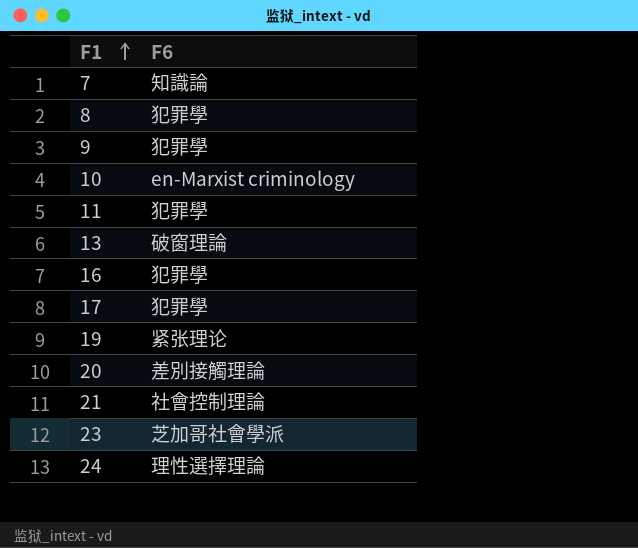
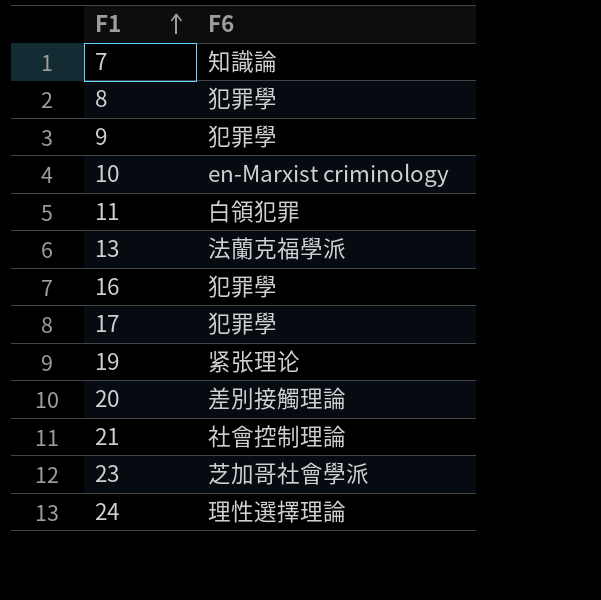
11 | F6: 犯罪學 -> 白領犯罪
13 | F6: 破窗理論 -> 法蘭克福學派

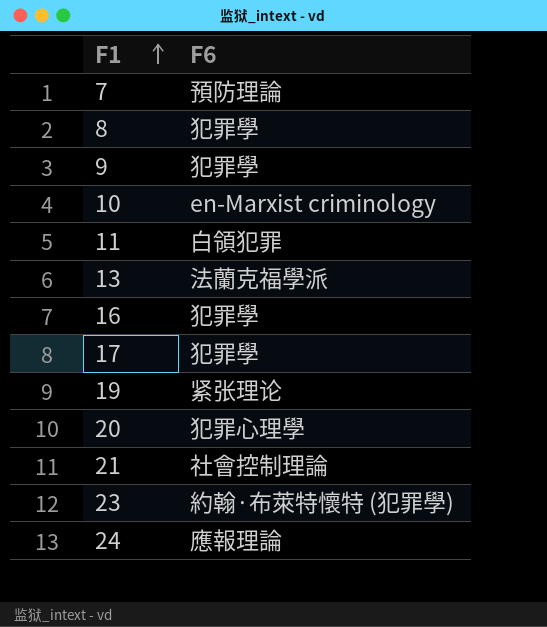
7 | F6: 知識論 -> 預防理論
20 | F6: 差別接觸理論 -> 犯罪心理學
23 | F6: 芝加哥社會學派 -> 約翰·布萊特懷特 (犯罪學)
24 | F6: 理性選擇理論 -> 應報理論

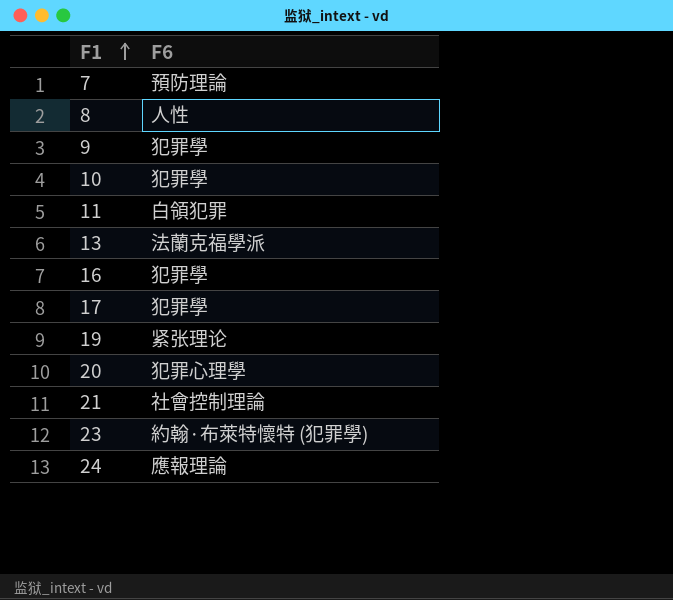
8 | F6: 犯罪學 -> 人性
10 | F6: en-Marxist criminology -> 犯罪學

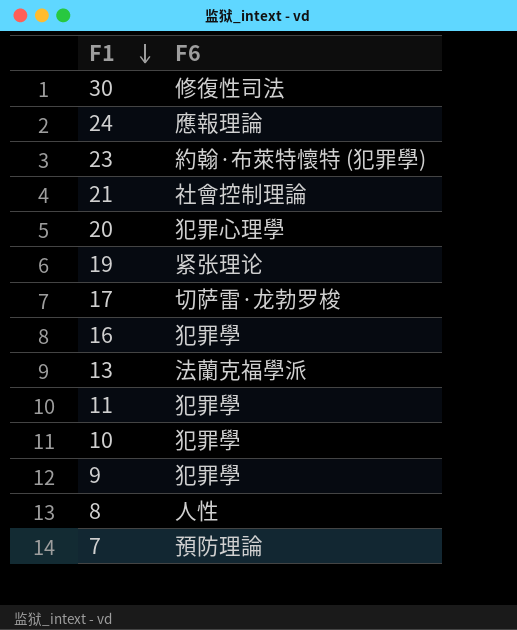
row order: F1 ascending -> F1 descending
row 30: none -> 修復性司法
17 | F6: 犯罪學 -> 切萨雷·龙勃罗梭
11 | F6: 白領犯罪 -> 犯罪學

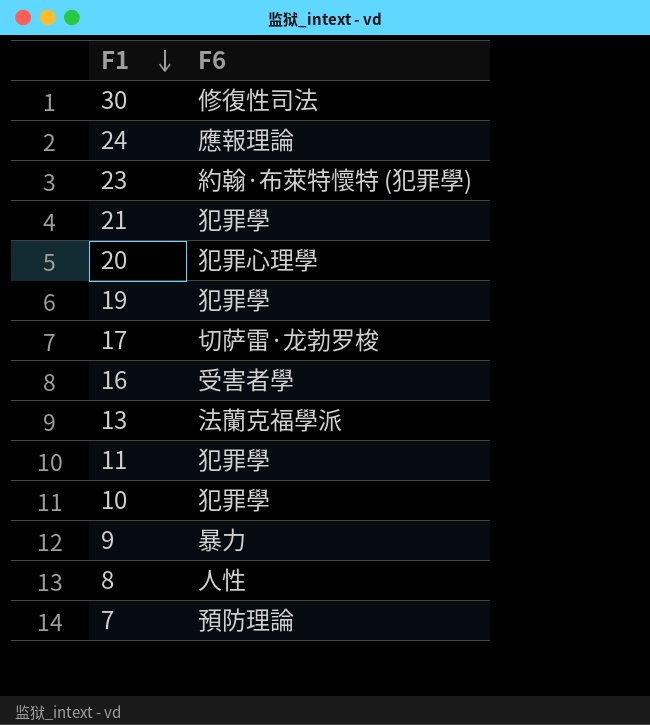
21 | F6: 社會控制理論 -> 犯罪學
19 | F6: 紧张理论 -> 犯罪學
16 | F6: 犯罪學 -> 受害者學
9 | F6: 犯罪學 -> 暴力

